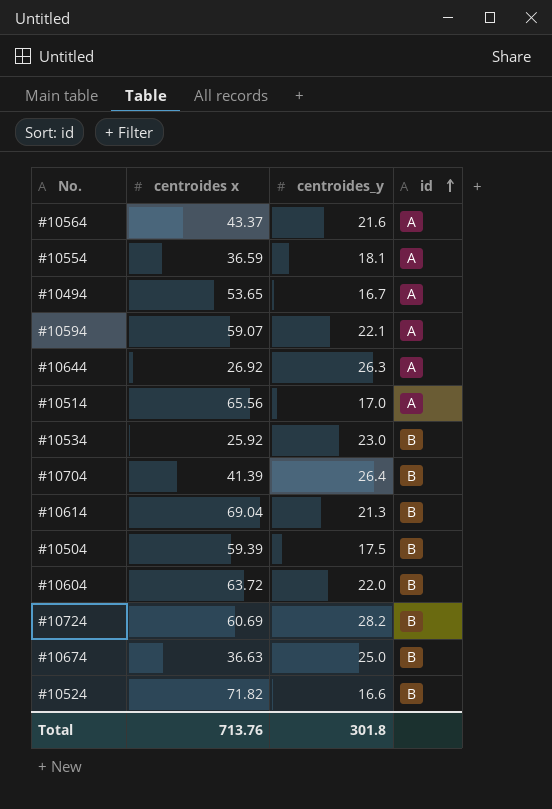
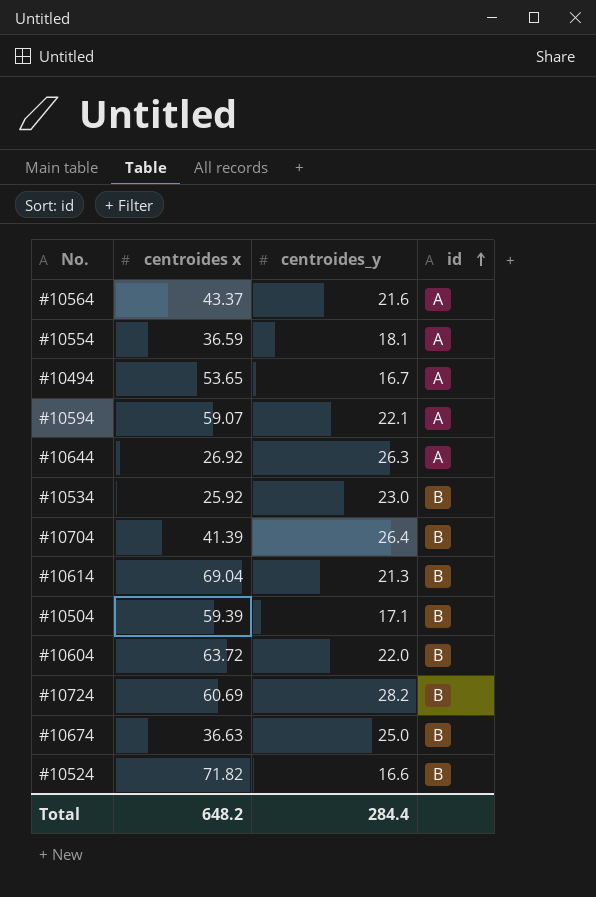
row #10514: 65.56 | 17.0 | A -> none
#10504 | centroides_y: 17.5 -> 17.1
Total | centroides x: 713.76 -> 648.2
Total | centroides_y: 301.8 -> 284.4

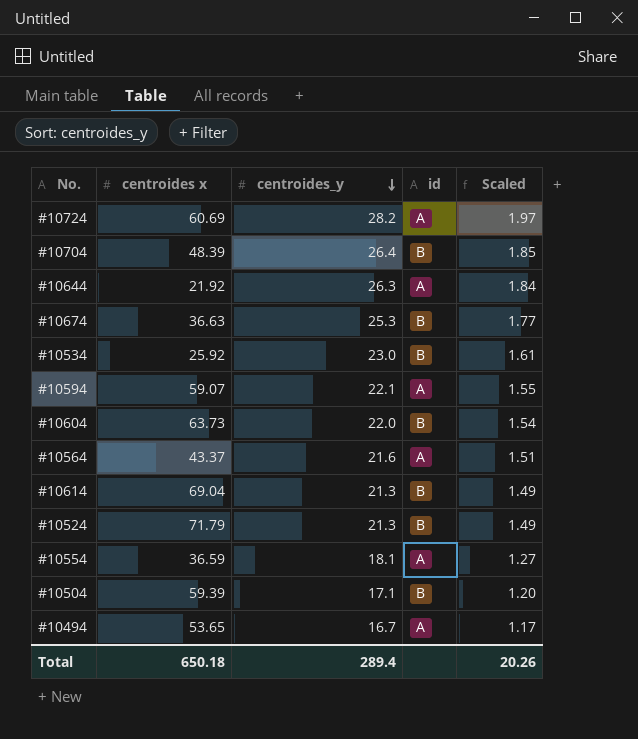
row order: id ascending -> centroides_y descending
column Scaled | formula: none -> [centroides_y] * 0.07
#10724 | id: B -> A
#10704 | centroides x: 41.39 -> 48.39
#10644 | centroides x: 26.92 -> 21.92
#10674 | centroides_y: 25.0 -> 25.3
#10604 | centroides x: 63.72 -> 63.73
#10524 | centroides x: 71.82 -> 71.79
#10524 | centroides_y: 16.6 -> 21.3
Total | centroides x: 648.2 -> 650.18
Total | centroides_y: 284.4 -> 289.4

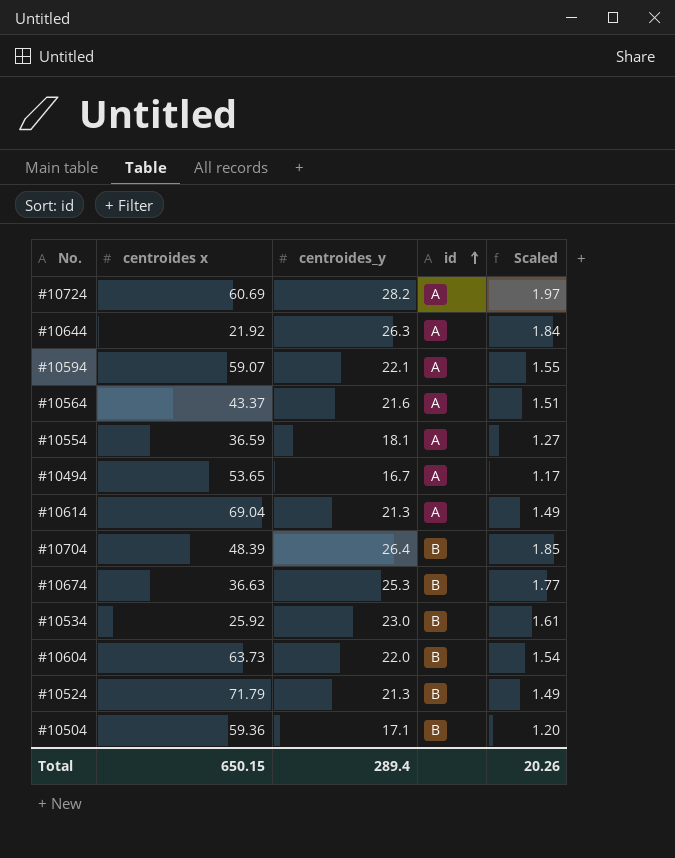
row order: centroides_y descending -> id ascending
#10614 | id: B -> A
#10504 | centroides x: 59.39 -> 59.36
Total | centroides x: 650.18 -> 650.15

